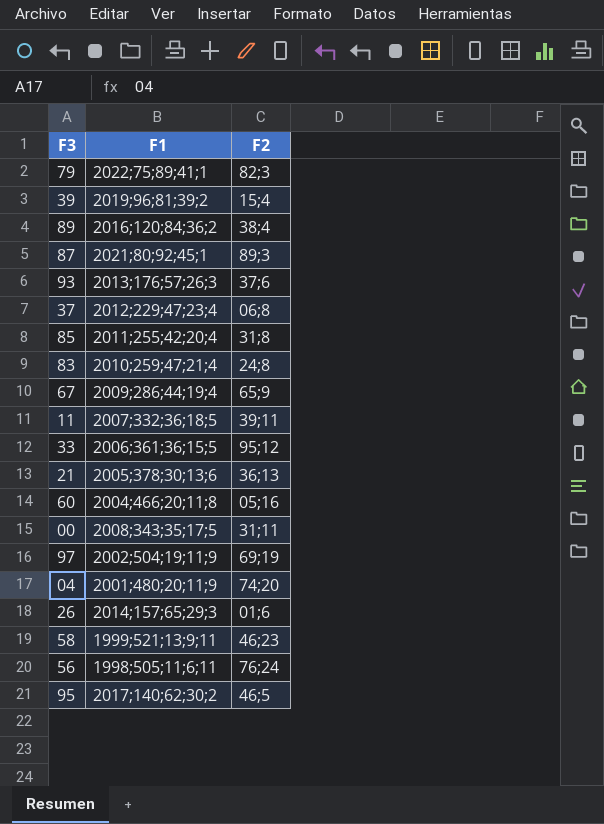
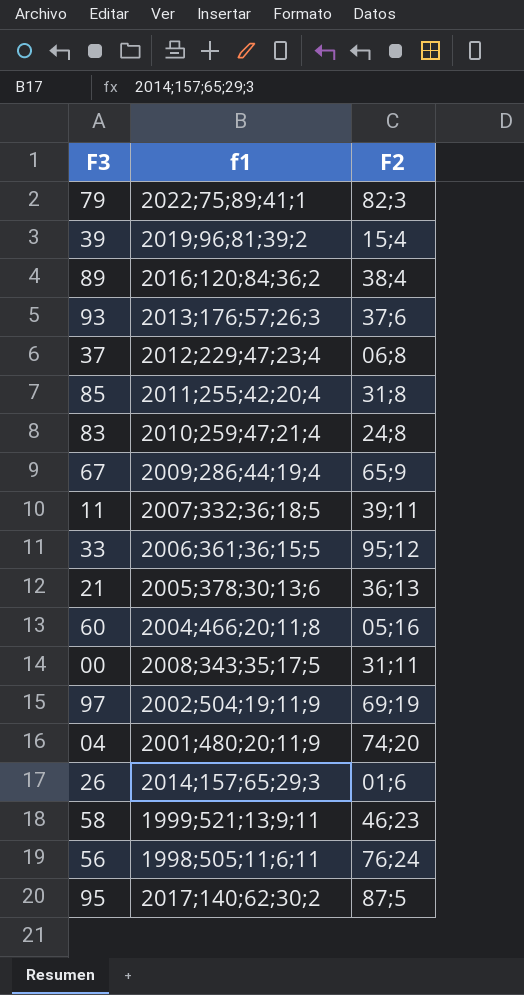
column name: F1 -> f1
row 87: 2021;80;92;45;1 | 89;3 -> none
95 | F2: 46;5 -> 87;5

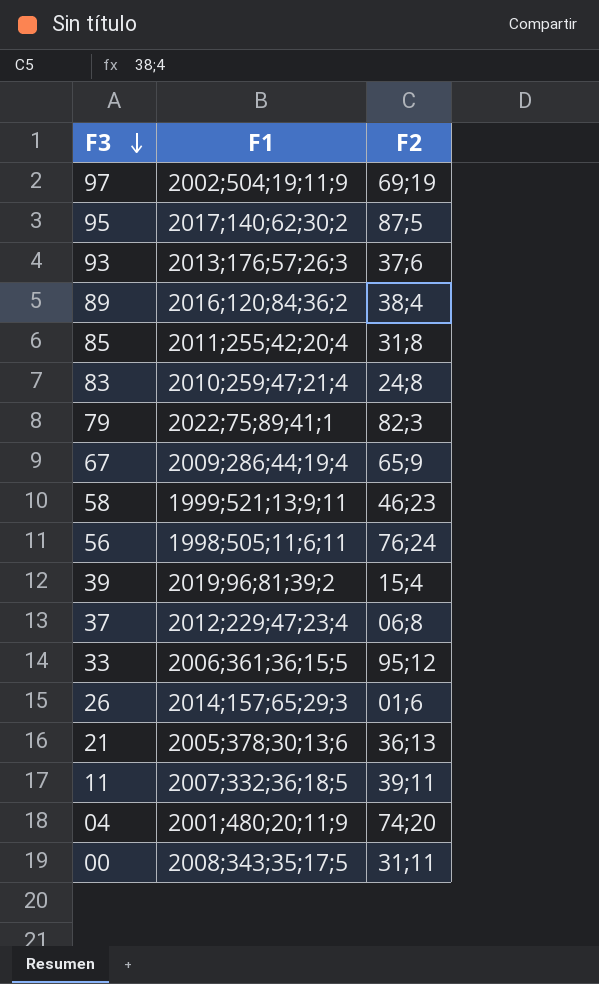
row order: none -> F3 descending
column name: f1 -> F1
row 60: 2004;466;20;11;8 | 05;16 -> none

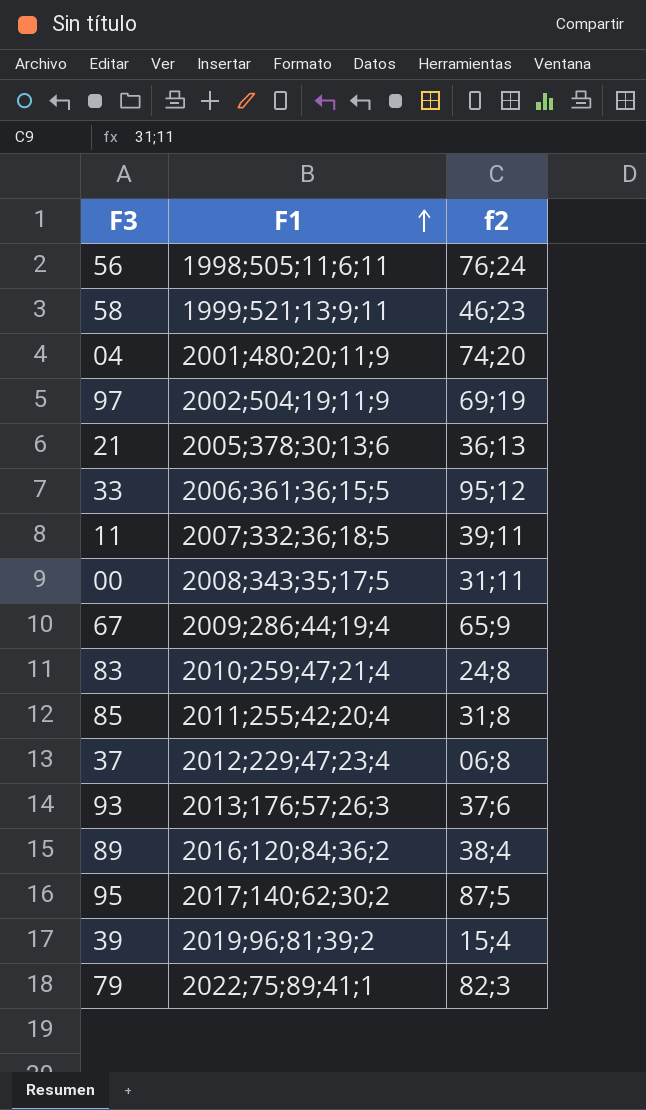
row order: F3 descending -> F1 ascending
column name: F2 -> f2
row 26: 2014;157;65;29;3 | 01;6 -> none

